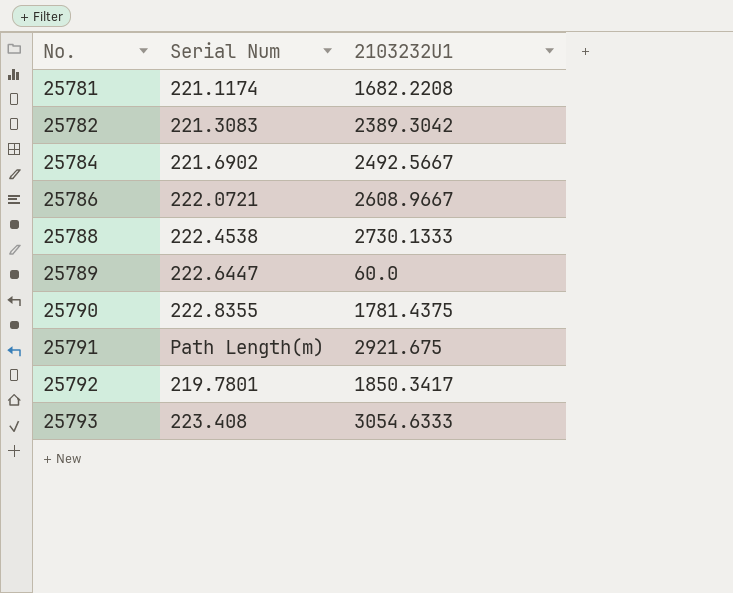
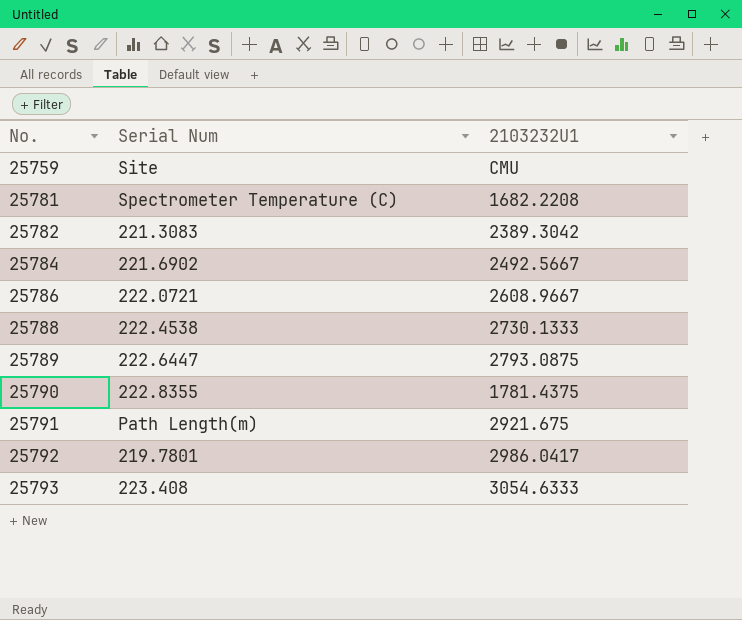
row 25759: none -> Site | CMU
25781 | Serial Num: 221.1174 -> Spectrometer Temperature (C)
25789 | 2103232U1: 60.0 -> 2793.0875
25792 | 2103232U1: 1850.3417 -> 2986.0417

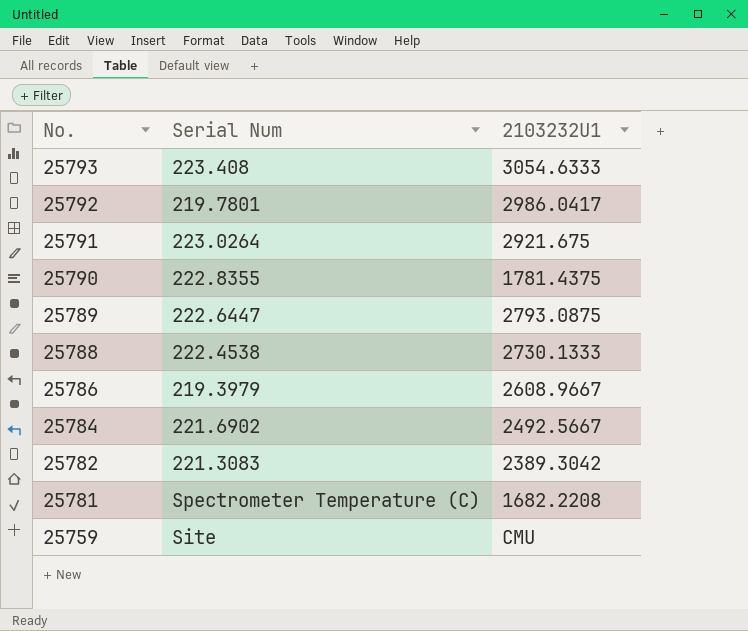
row order: No. ascending -> No. descending
25791 | Serial Num: Path Length(m) -> 223.0264
25786 | Serial Num: 222.0721 -> 219.3979

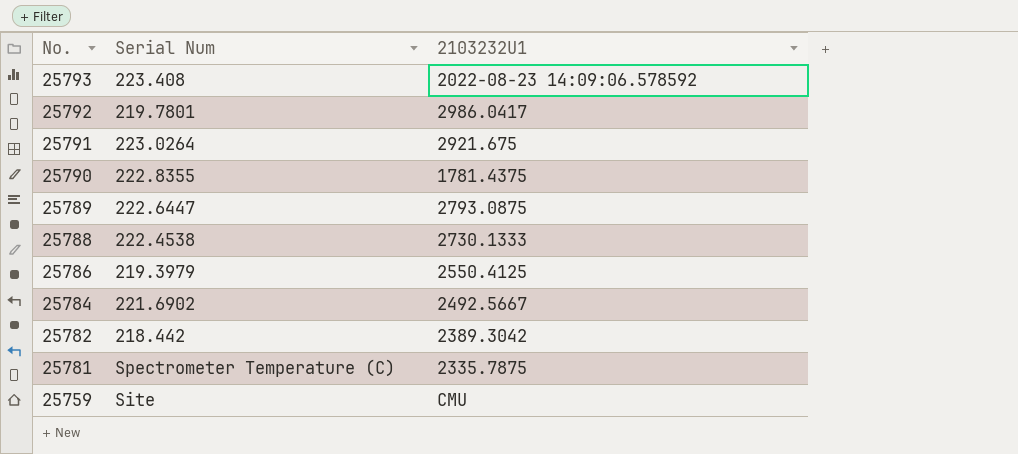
25793 | 2103232U1: 3054.6333 -> 2022-08-23 14:09:06.578592
25786 | 2103232U1: 2608.9667 -> 2550.4125
25782 | Serial Num: 221.3083 -> 218.442
25781 | 2103232U1: 1682.2208 -> 2335.7875

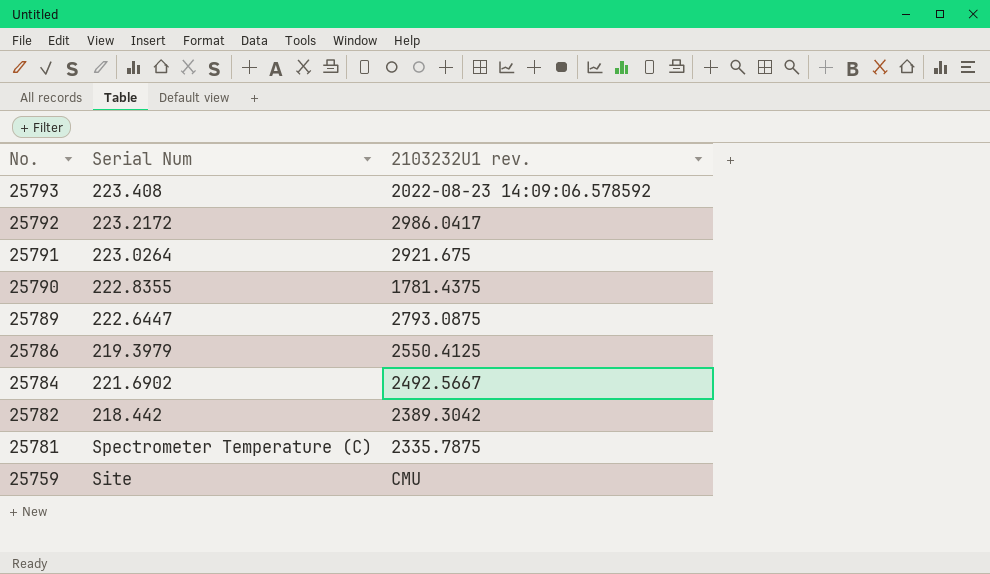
column name: 2103232U1 -> 2103232U1 rev.
row 25788: 222.4538 | 2730.1333 -> none
25792 | Serial Num: 219.7801 -> 223.2172

